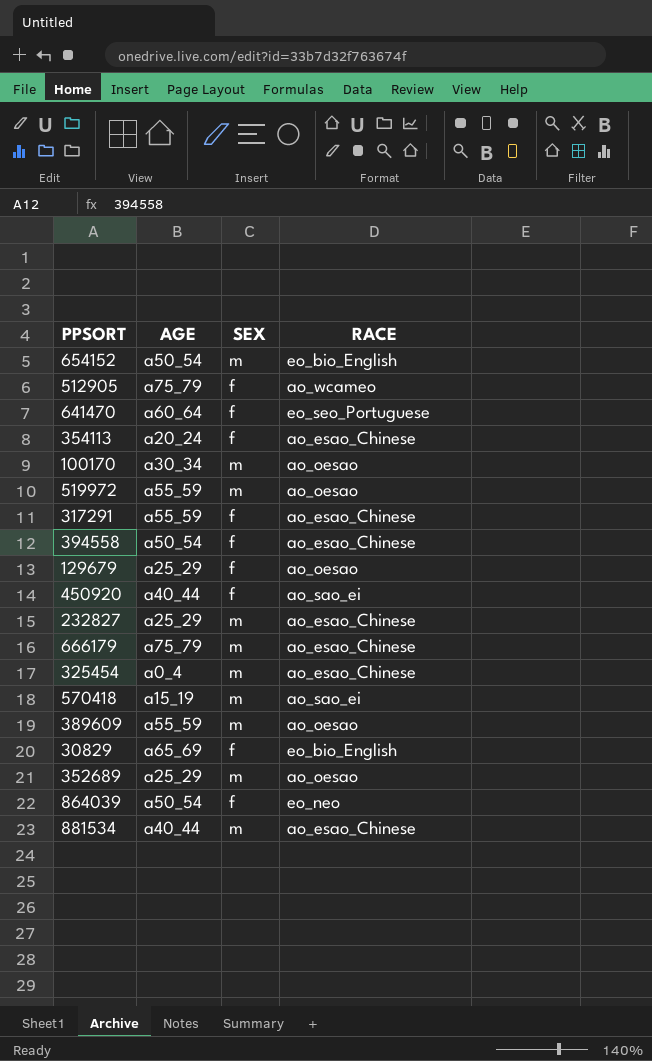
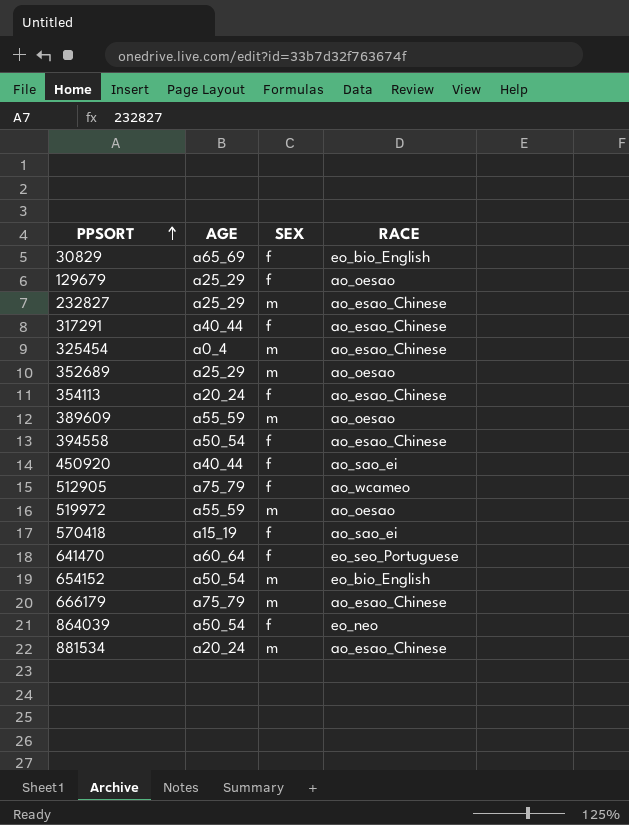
row order: none -> PPSORT ascending
row 100170: a30_34 | m | ao_oesao -> none
317291 | AGE: a55_59 -> a40_44
570418 | SEX: m -> f
881534 | AGE: a40_44 -> a20_24

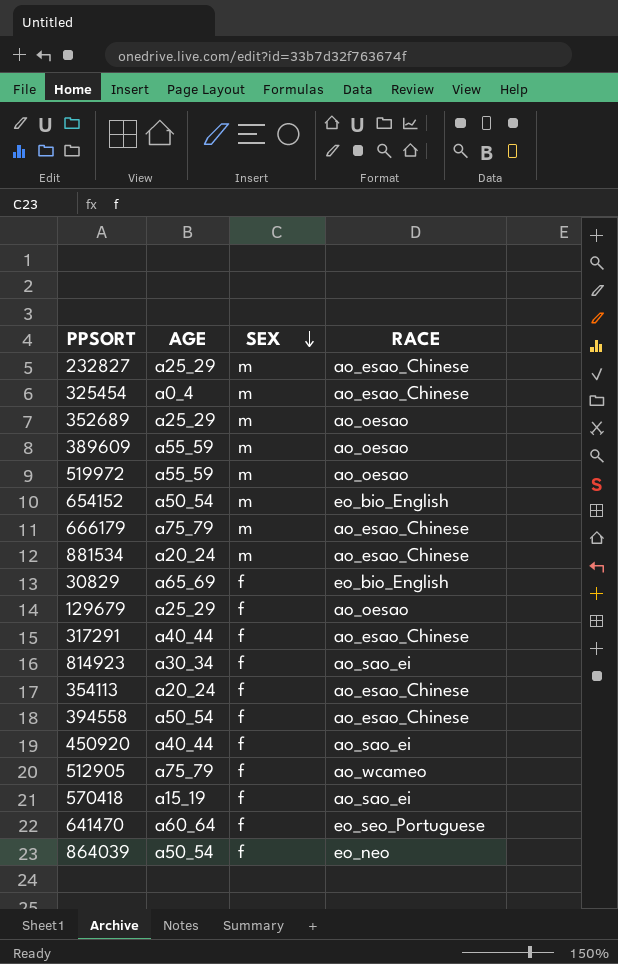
row order: PPSORT ascending -> SEX descending
row 814923: none -> a30_34 | f | ao_sao_ei

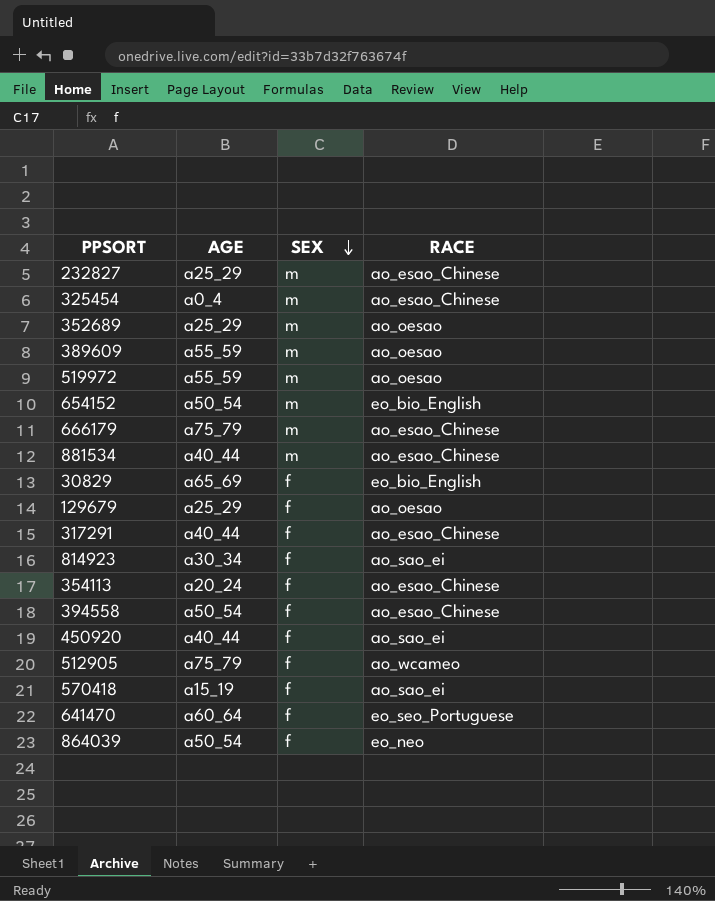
881534 | AGE: a20_24 -> a40_44

